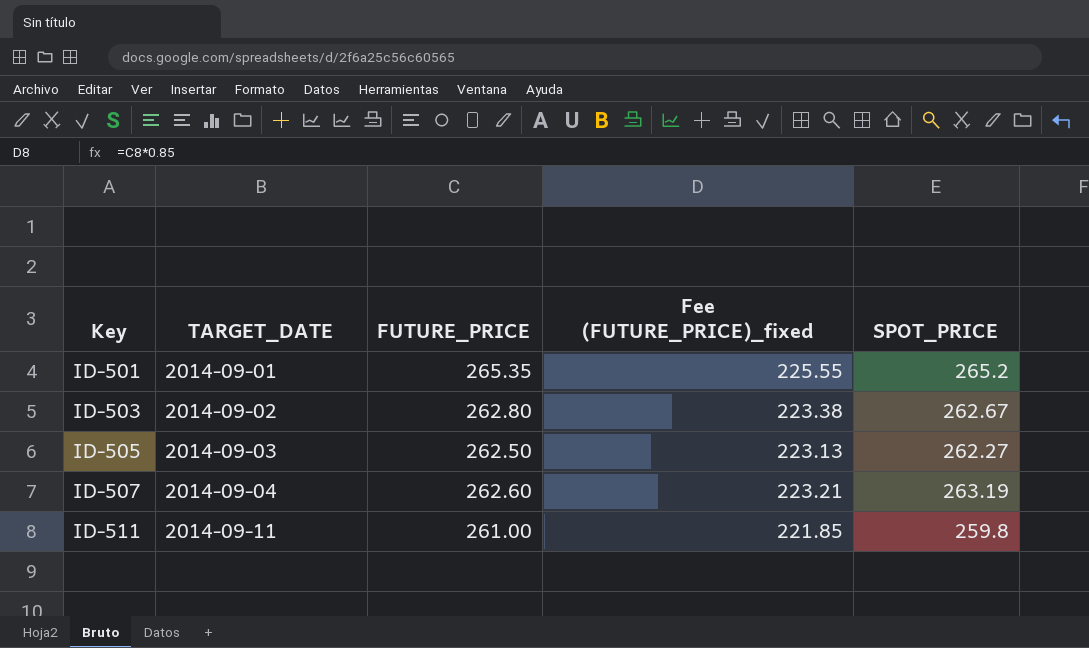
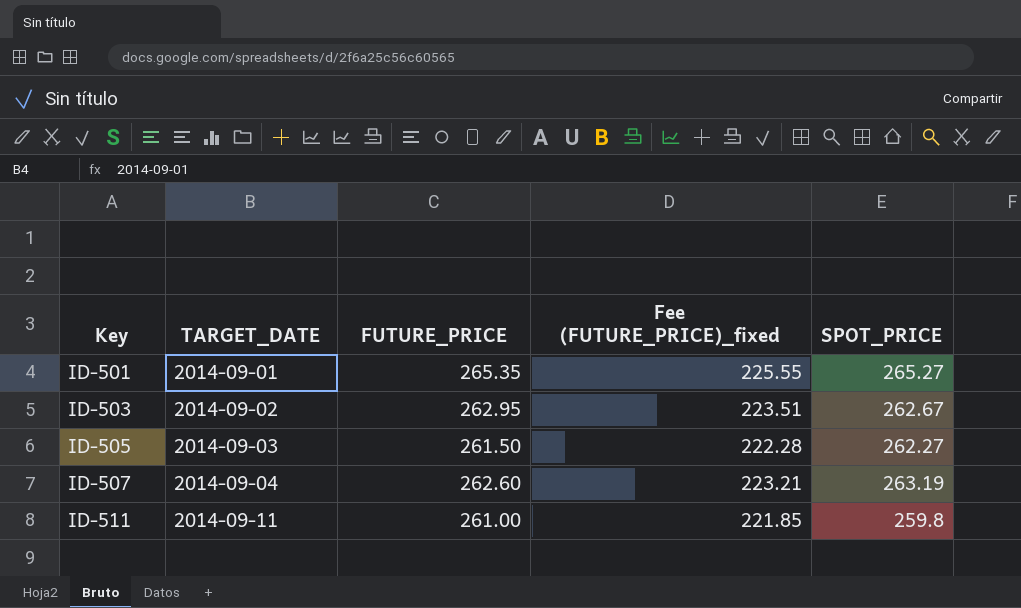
ID-501 | SPOT_PRICE: 265.2 -> 265.27
ID-503 | FUTURE_PRICE: 262.80 -> 262.95
ID-503 | Fee (FUTURE_PRICE)_fixed: 223.38 -> 223.51
ID-505 | FUTURE_PRICE: 262.50 -> 261.50
ID-505 | Fee (FUTURE_PRICE)_fixed: 223.13 -> 222.28

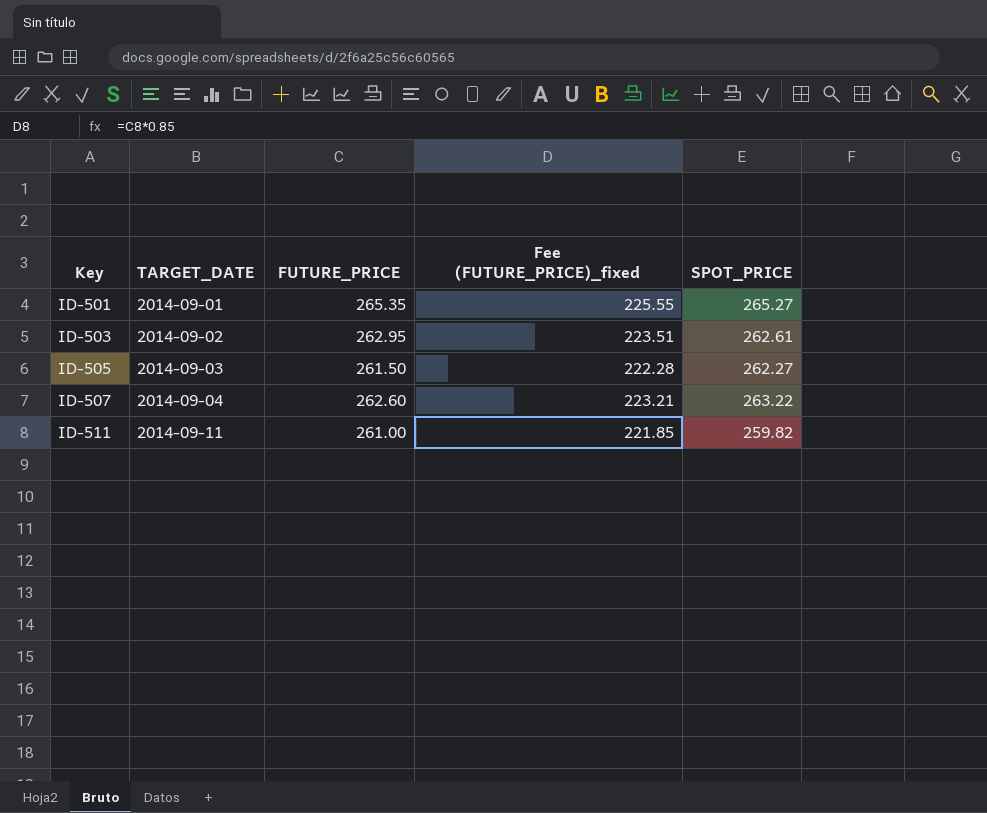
ID-503 | SPOT_PRICE: 262.67 -> 262.61
ID-507 | SPOT_PRICE: 263.19 -> 263.22
ID-511 | SPOT_PRICE: 259.8 -> 259.82

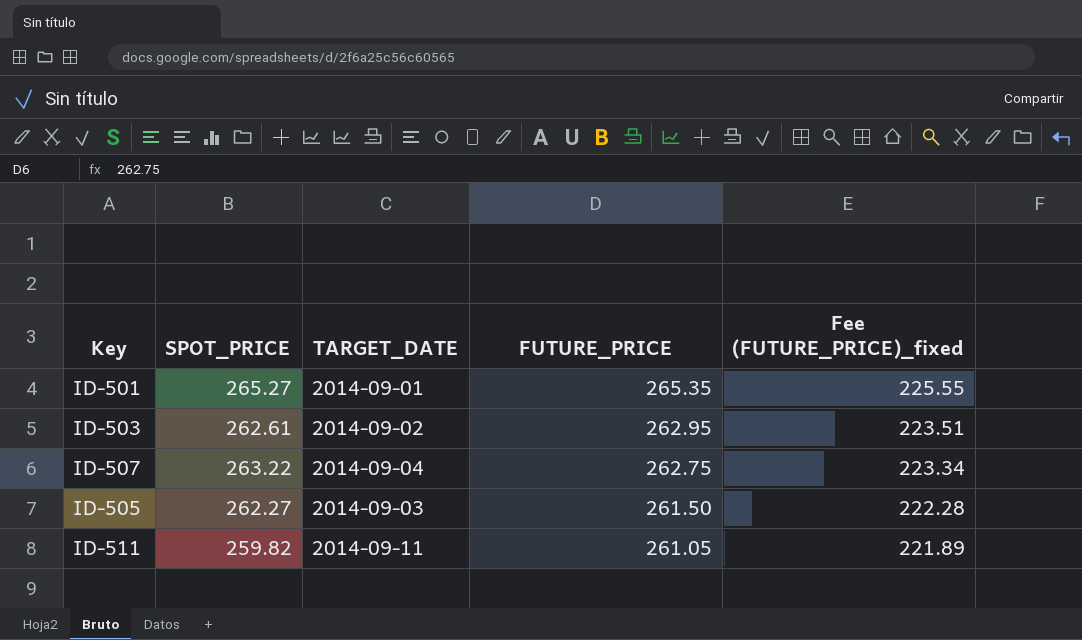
row order: Key ascending -> FUTURE_PRICE descending
column SPOT_PRICE | position: 5 -> 2
ID-507 | FUTURE_PRICE: 262.60 -> 262.75
ID-507 | Fee (FUTURE_PRICE)_fixed: 223.21 -> 223.34
ID-511 | FUTURE_PRICE: 261.00 -> 261.05
ID-511 | Fee (FUTURE_PRICE)_fixed: 221.85 -> 221.89

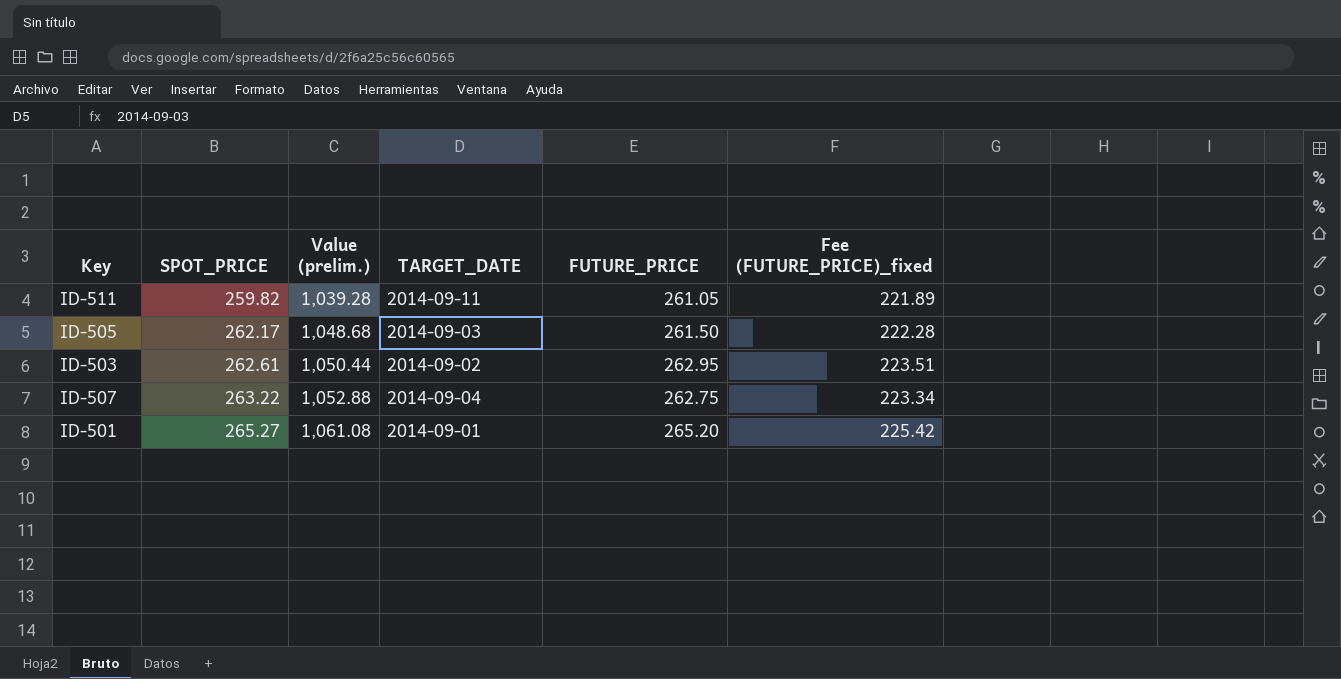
row order: FUTURE_PRICE descending -> SPOT_PRICE ascending
column Value (prelim.) | formula: none -> [SPOT_PRICE] * 4
ID-505 | SPOT_PRICE: 262.27 -> 262.17
ID-501 | FUTURE_PRICE: 265.35 -> 265.20
ID-501 | Fee (FUTURE_PRICE)_fixed: 225.55 -> 225.42

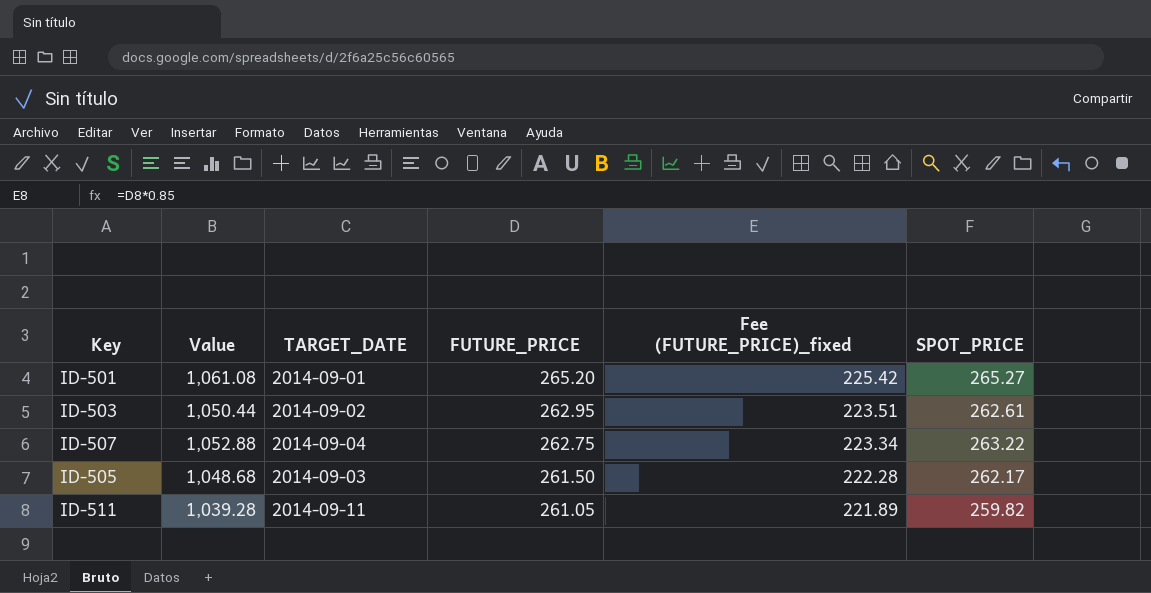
row order: SPOT_PRICE ascending -> FUTURE_PRICE descending
column name: Value (prelim.) -> Value
column SPOT_PRICE | position: 2 -> 6

